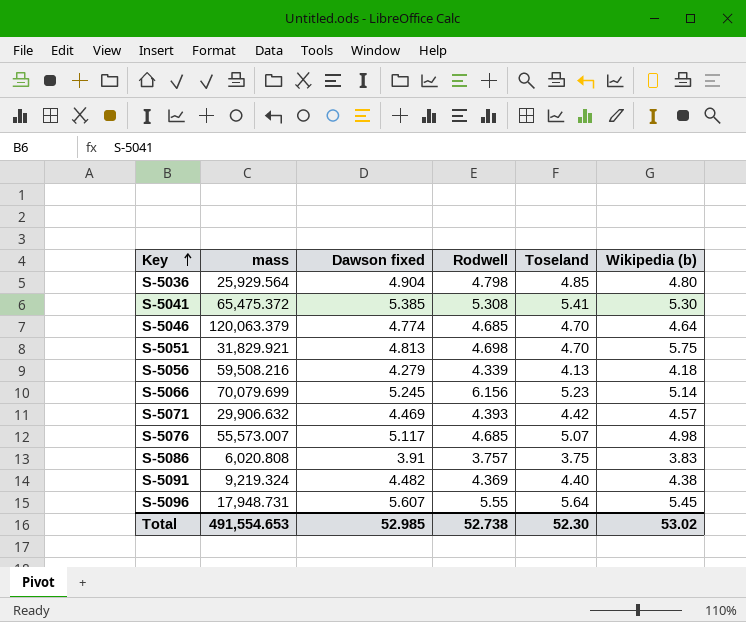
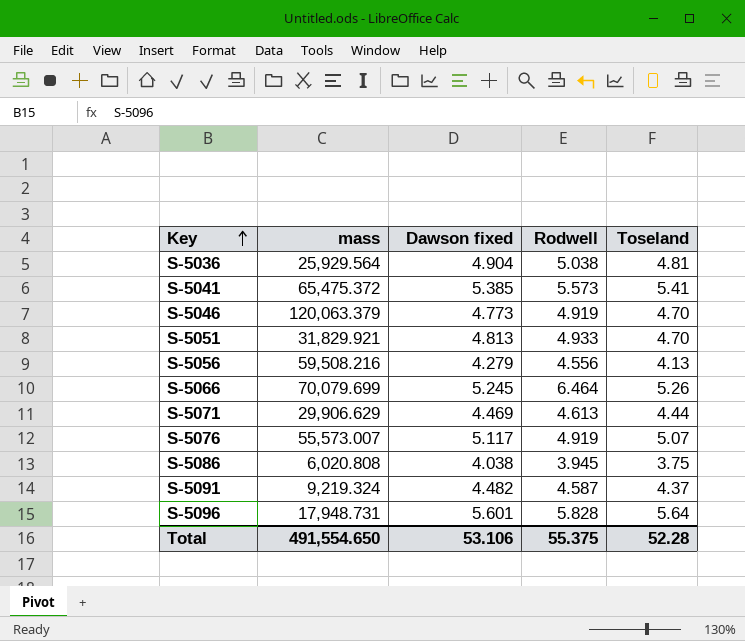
column Wikipedia (b) | position: 6 -> none
S-5036 | Rodwell: 4.798 -> 5.038
S-5036 | Toseland: 4.85 -> 4.81
S-5041 | Rodwell: 5.308 -> 5.573
S-5046 | Dawson fixed: 4.774 -> 4.773
S-5046 | Rodwell: 4.685 -> 4.919
S-5051 | Rodwell: 4.698 -> 4.933
S-5056 | Rodwell: 4.339 -> 4.556
S-5066 | Rodwell: 6.156 -> 6.464
S-5066 | Toseland: 5.23 -> 5.26
S-5071 | mass: 29,906.632 -> 29,906.629
S-5071 | Rodwell: 4.393 -> 4.613
S-5071 | Toseland: 4.42 -> 4.44
S-5076 | Rodwell: 4.685 -> 4.919
S-5086 | Dawson fixed: 3.91 -> 4.038
S-5086 | Rodwell: 3.757 -> 3.945
S-5091 | Rodwell: 4.369 -> 4.587
S-5091 | Toseland: 4.40 -> 4.37
S-5096 | Dawson fixed: 5.607 -> 5.601
S-5096 | Rodwell: 5.55 -> 5.828
Total | mass: 491,554.653 -> 491,554.650
Total | Dawson fixed: 52.985 -> 53.106
Total | Rodwell: 52.738 -> 55.375
Total | Toseland: 52.30 -> 52.28

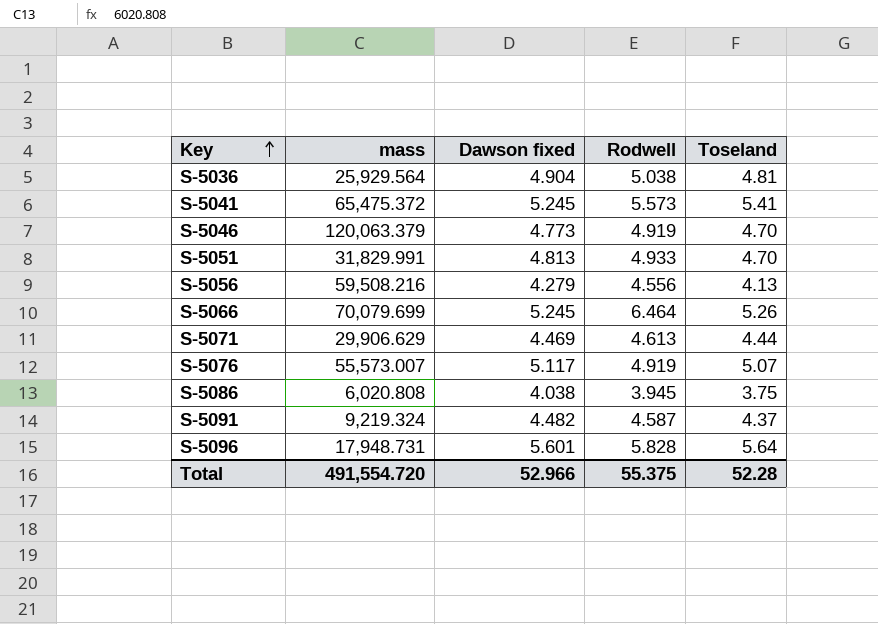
S-5041 | Dawson fixed: 5.385 -> 5.245
S-5051 | mass: 31,829.921 -> 31,829.991
Total | mass: 491,554.650 -> 491,554.720
Total | Dawson fixed: 53.106 -> 52.966

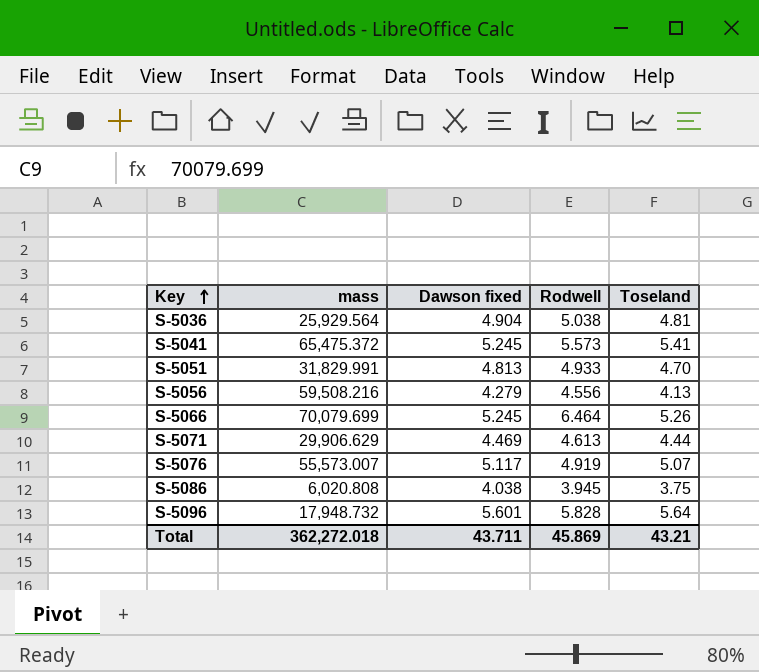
row S-5046: 120,063.379 | 4.773 | 4.919 | 4.70 -> none
row S-5091: 9,219.324 | 4.482 | 4.587 | 4.37 -> none
S-5096 | mass: 17,948.731 -> 17,948.732
Total | mass: 491,554.720 -> 362,272.018
Total | Dawson fixed: 52.966 -> 43.711
Total | Rodwell: 55.375 -> 45.869
Total | Toseland: 52.28 -> 43.21

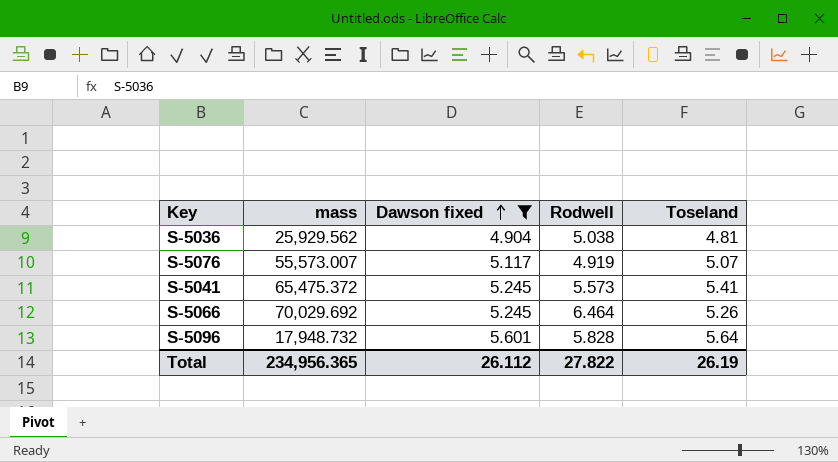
filter: none -> Dawson fixed >= 4.904
row order: Key ascending -> Dawson fixed ascending
S-5036 | mass: 25,929.564 -> 25,929.562
S-5066 | mass: 70,079.699 -> 70,029.692
Total | mass: 362,272.018 -> 234,956.365
Total | Dawson fixed: 43.711 -> 26.112
Total | Rodwell: 45.869 -> 27.822
Total | Toseland: 43.21 -> 26.19

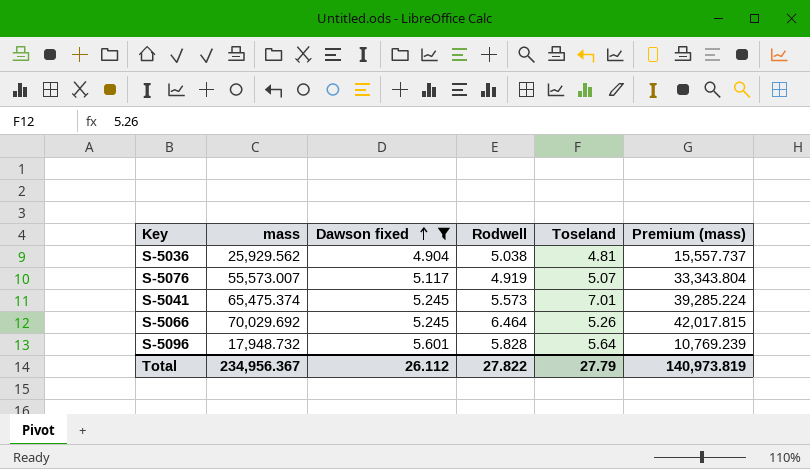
column Premium (mass) | formula: none -> [mass] * 0.6
S-5041 | mass: 65,475.372 -> 65,475.374
S-5041 | Toseland: 5.41 -> 7.01
Total | mass: 234,956.365 -> 234,956.367
Total | Toseland: 26.19 -> 27.79

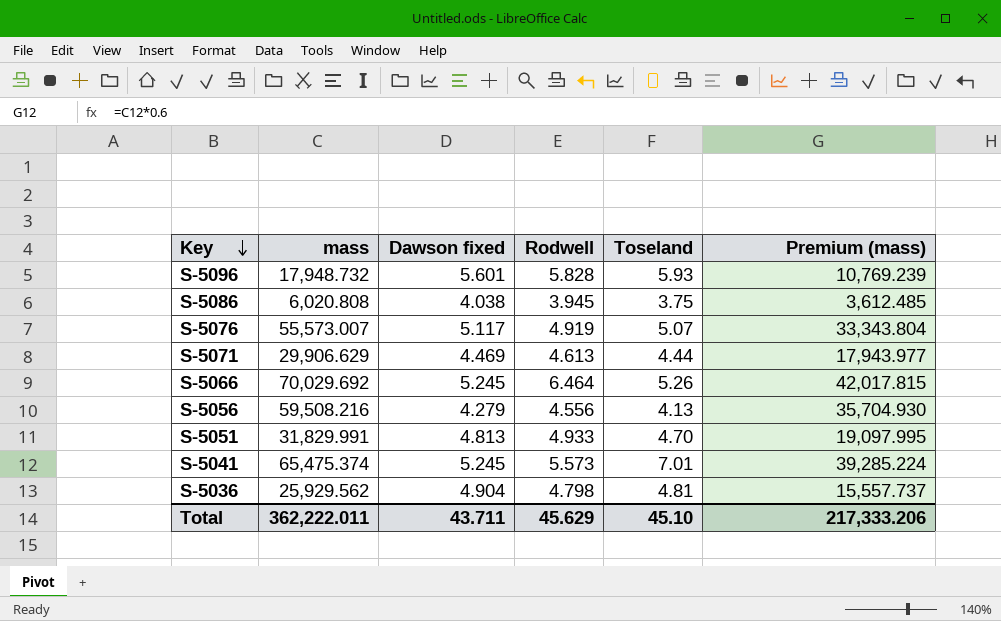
filter: Dawson fixed >= 4.904 -> none
row order: Dawson fixed ascending -> Key descending
S-5096 | Toseland: 5.64 -> 5.93
S-5036 | Rodwell: 5.038 -> 4.798
Total | mass: 234,956.367 -> 362,222.011
Total | Dawson fixed: 26.112 -> 43.711
Total | Rodwell: 27.822 -> 45.629
Total | Toseland: 27.79 -> 45.10
Total | Premium (mass): 140,973.819 -> 217,333.206

